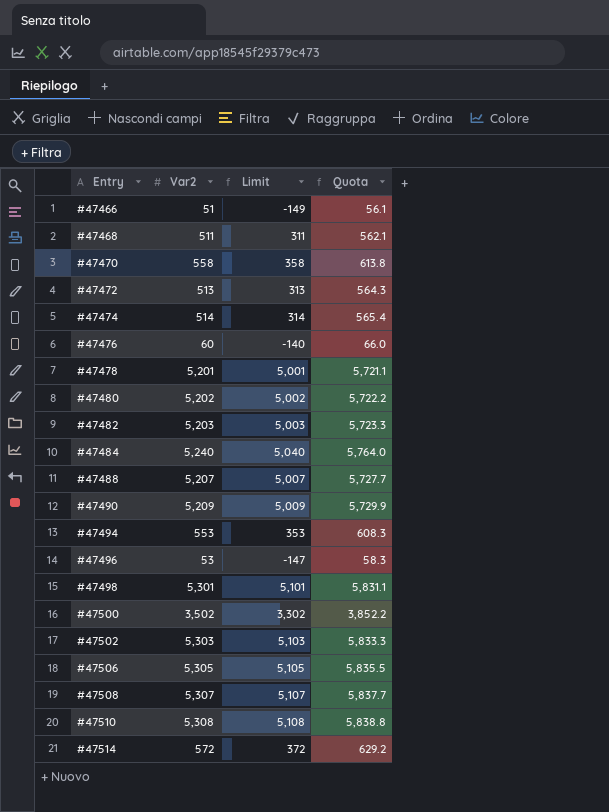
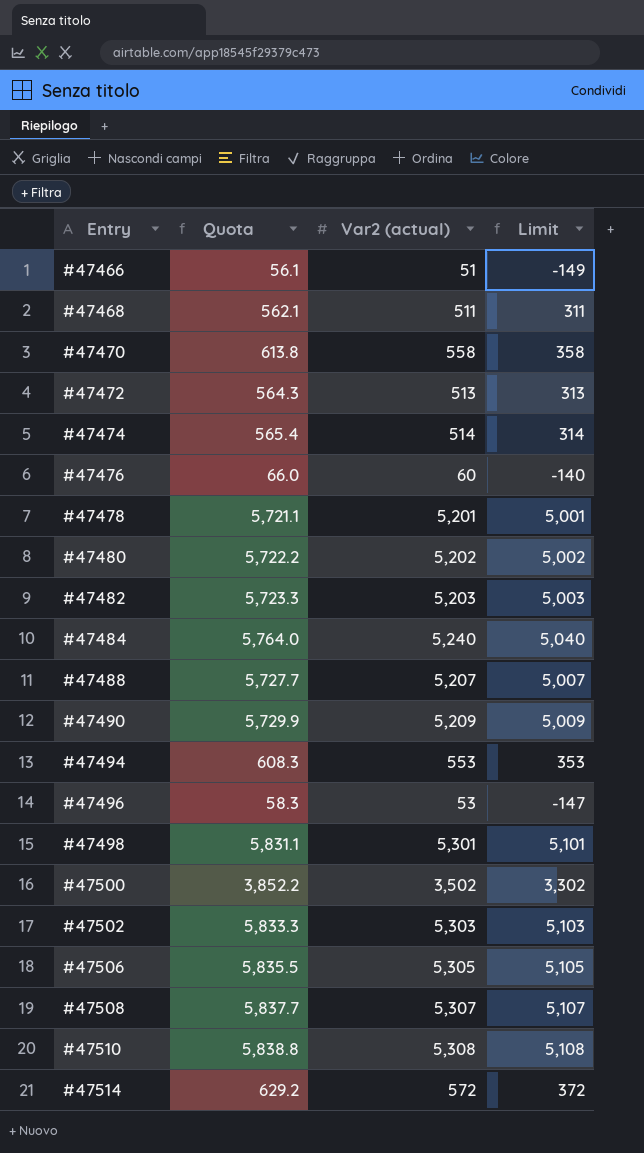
column Quota | position: 4 -> 2
column name: Var2 -> Var2 (actual)

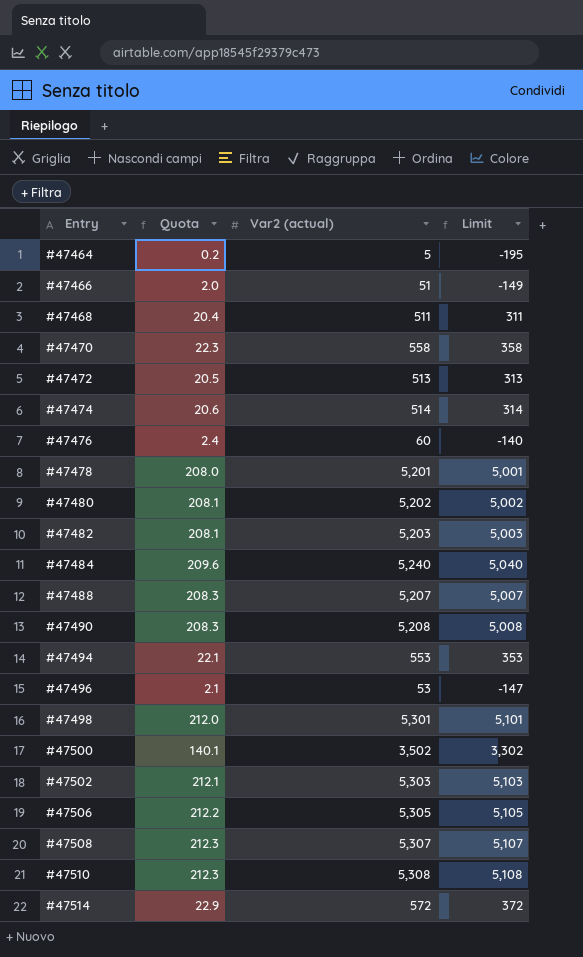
column Quota | formula: [Var2 (actual)] * 1.1 -> [Var2 (actual)] * 0.04
row #47464: none -> 0.2 | 5 | -195
#47490 | Var2 (actual): 5,209 -> 5,208
#47490 | Limit: 5,009 -> 5,008

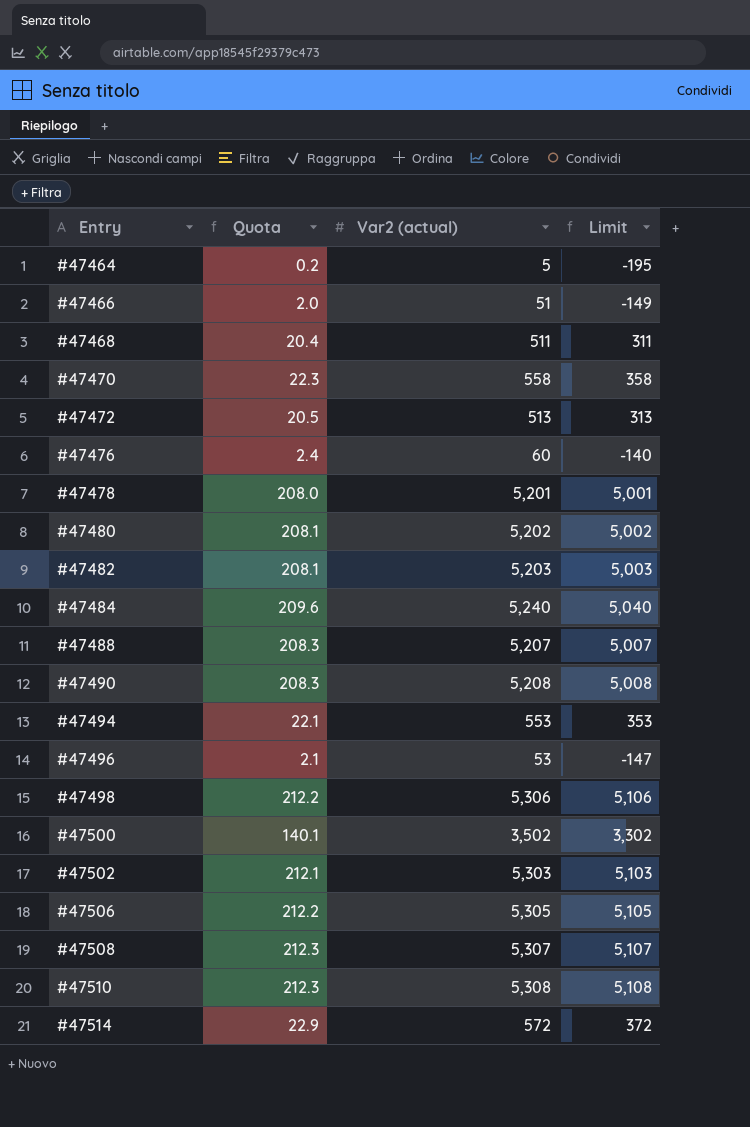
row #47474: 20.6 | 514 | 314 -> none
#47498 | Quota: 212.0 -> 212.2
#47498 | Var2 (actual): 5,301 -> 5,306
#47498 | Limit: 5,101 -> 5,106

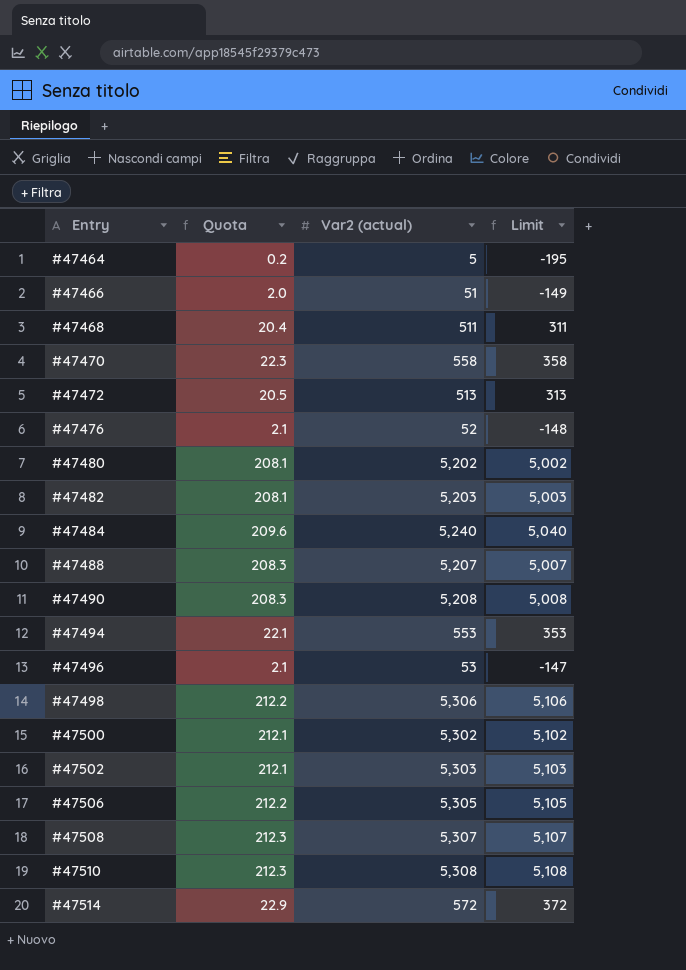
row #47478: 208.0 | 5,201 | 5,001 -> none
#47476 | Quota: 2.4 -> 2.1
#47476 | Var2 (actual): 60 -> 52
#47476 | Limit: -140 -> -148
#47500 | Quota: 140.1 -> 212.1
#47500 | Var2 (actual): 3,502 -> 5,302
#47500 | Limit: 3,302 -> 5,102

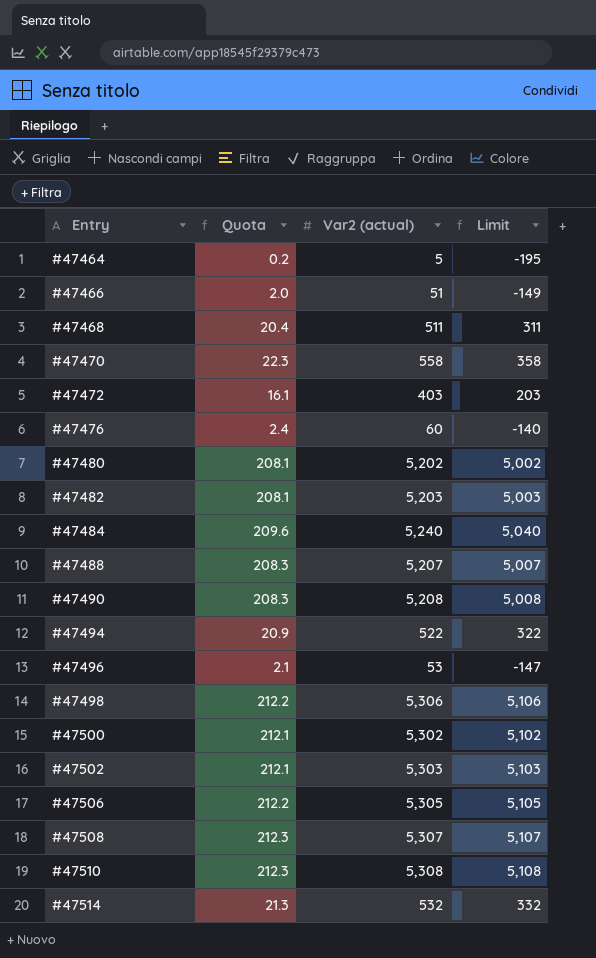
#47472 | Quota: 20.5 -> 16.1
#47472 | Var2 (actual): 513 -> 403
#47472 | Limit: 313 -> 203
#47476 | Quota: 2.1 -> 2.4
#47476 | Var2 (actual): 52 -> 60
#47476 | Limit: -148 -> -140
#47494 | Quota: 22.1 -> 20.9
#47494 | Var2 (actual): 553 -> 522
#47494 | Limit: 353 -> 322
#47514 | Quota: 22.9 -> 21.3
#47514 | Var2 (actual): 572 -> 532
#47514 | Limit: 372 -> 332

